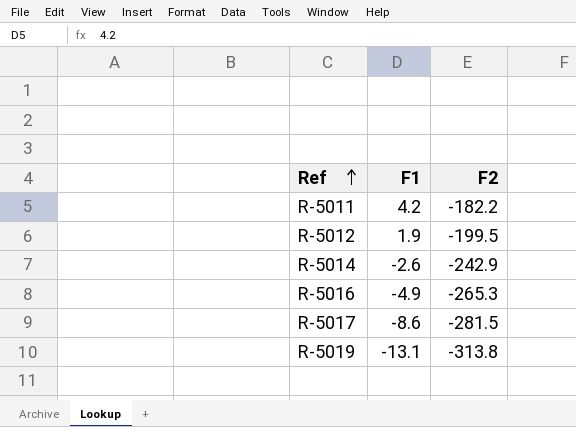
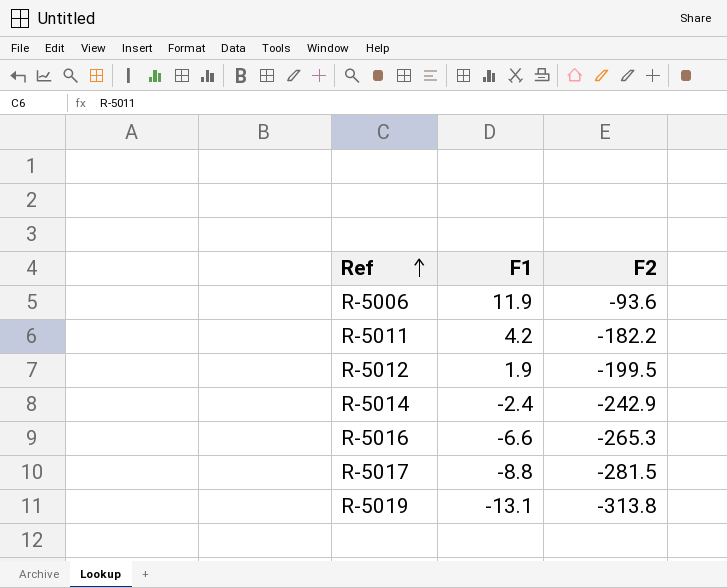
row R-5006: none -> 11.9 | -93.6
R-5014 | F1: -2.6 -> -2.4
R-5016 | F1: -4.9 -> -6.6
R-5017 | F1: -8.6 -> -8.8

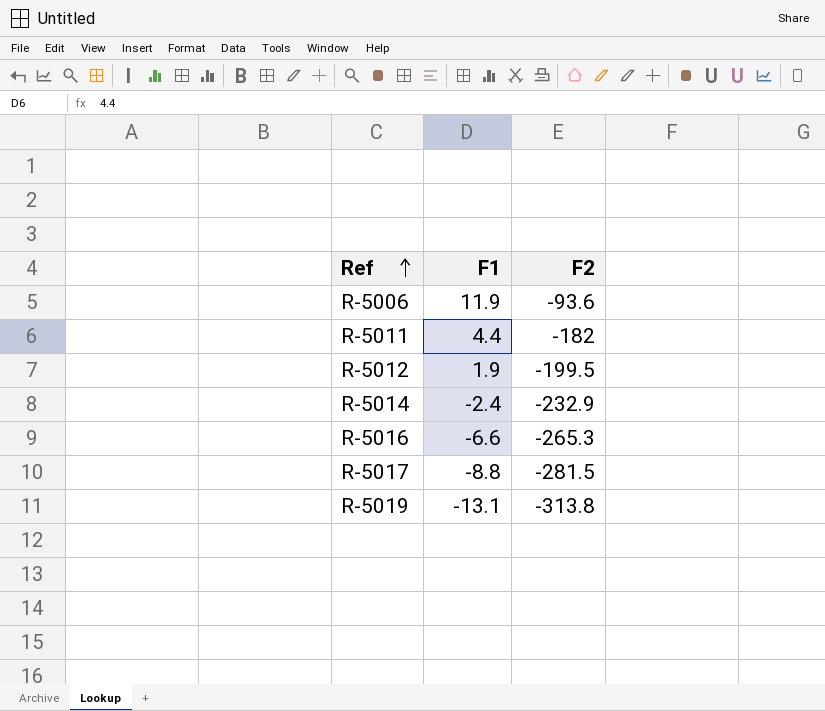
R-5011 | F1: 4.2 -> 4.4
R-5011 | F2: -182.2 -> -182
R-5014 | F2: -242.9 -> -232.9

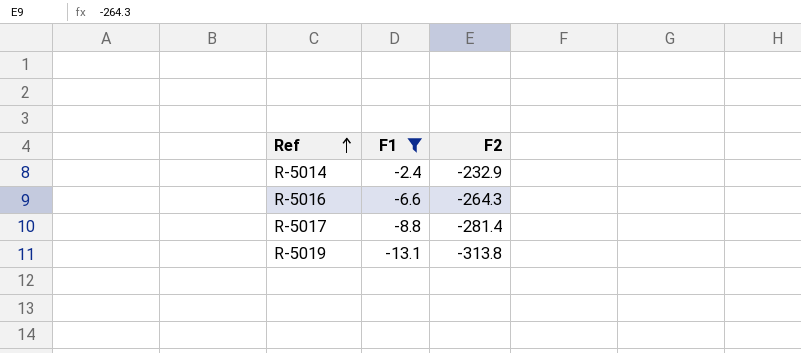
filter: none -> F1 <= -2.4
R-5016 | F2: -265.3 -> -264.3
R-5017 | F2: -281.5 -> -281.4

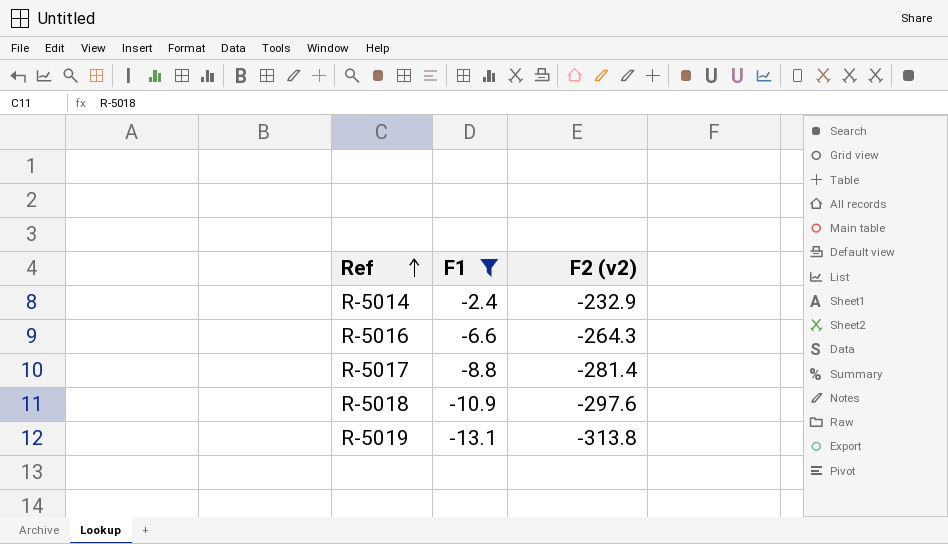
column name: F2 -> F2 (v2)
row R-5018: none -> -10.9 | -297.6

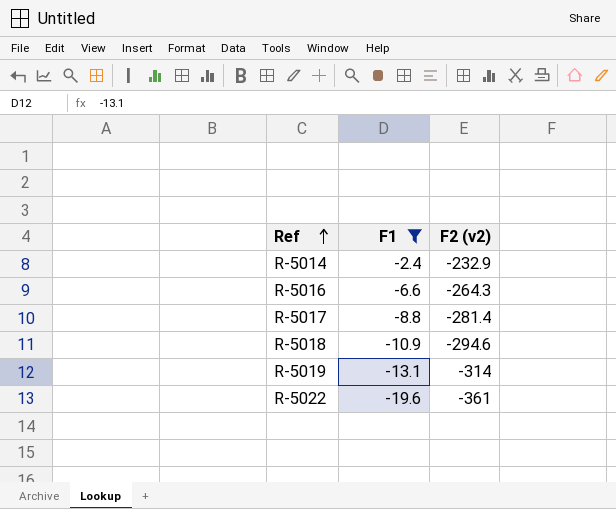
R-5018 | F2 (v2): -297.6 -> -294.6
R-5019 | F2 (v2): -313.8 -> -314
row R-5022: none -> -19.6 | -361

